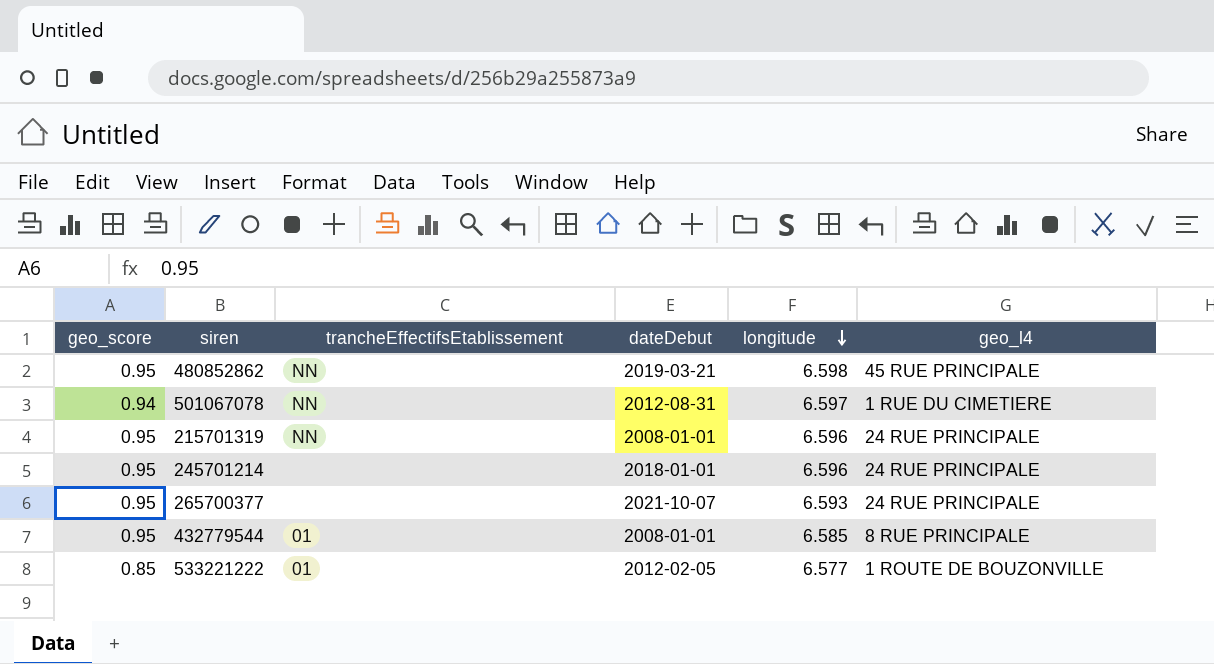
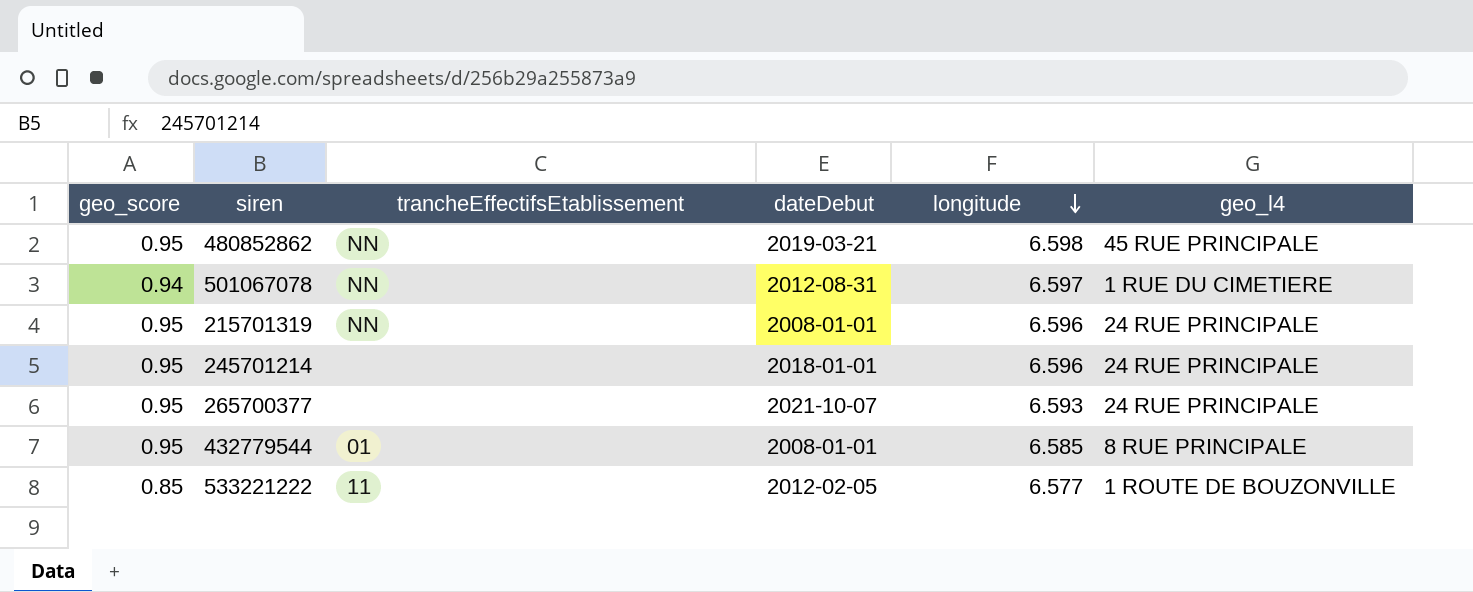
533221222 | trancheEffectifsEtablissement: 01 -> 11

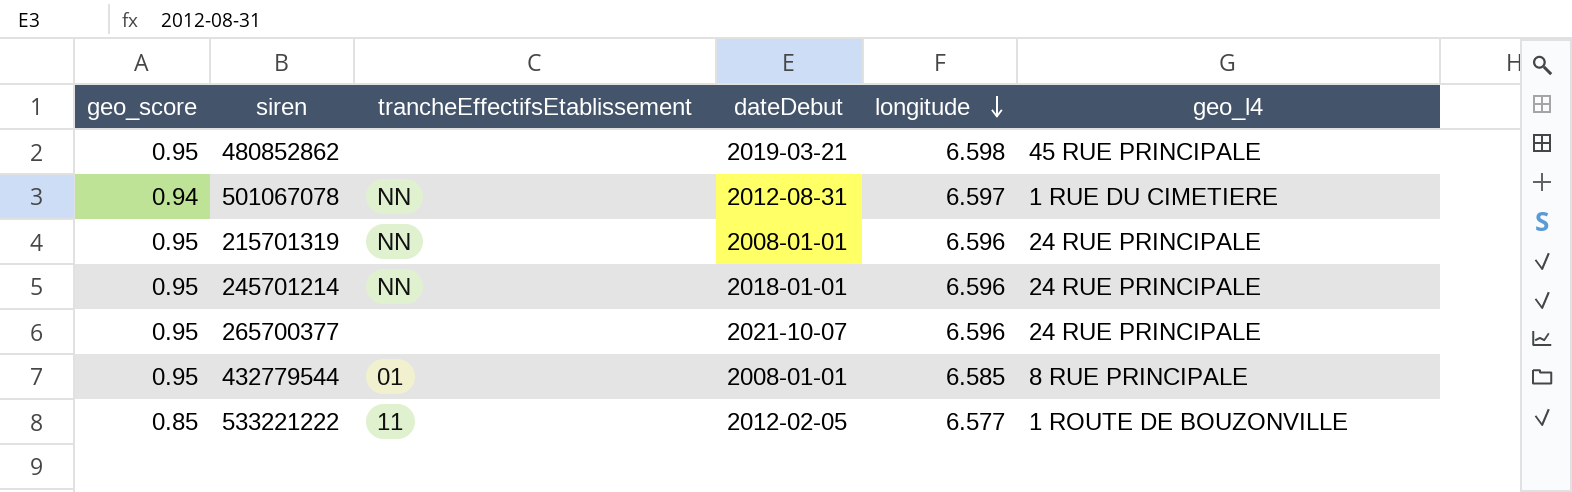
480852862 | trancheEffectifsEtablissement: NN -> none
245701214 | trancheEffectifsEtablissement: none -> NN
265700377 | longitude: 6.593 -> 6.596

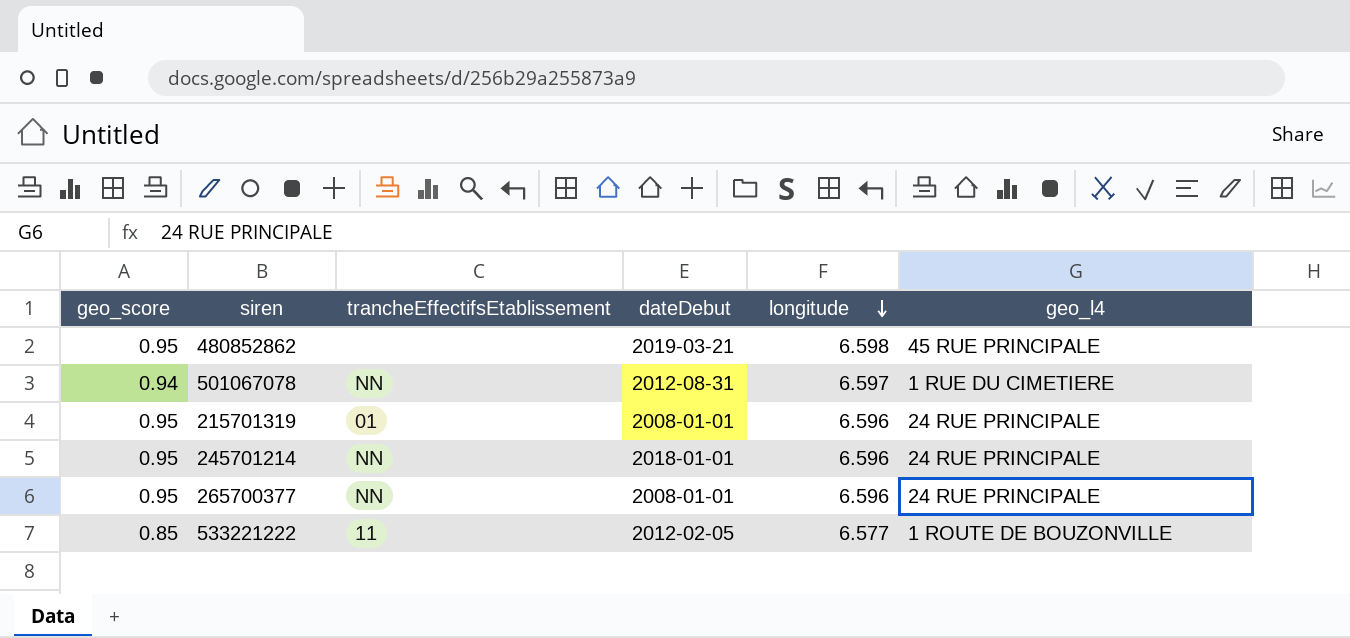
row 432779544: 0.95 | 01 | 2008-01-01 | 6.585 | 8 RUE PRINCIPALE -> none
215701319 | trancheEffectifsEtablissement: NN -> 01
265700377 | trancheEffectifsEtablissement: none -> NN
265700377 | dateDebut: 2021-10-07 -> 2008-01-01

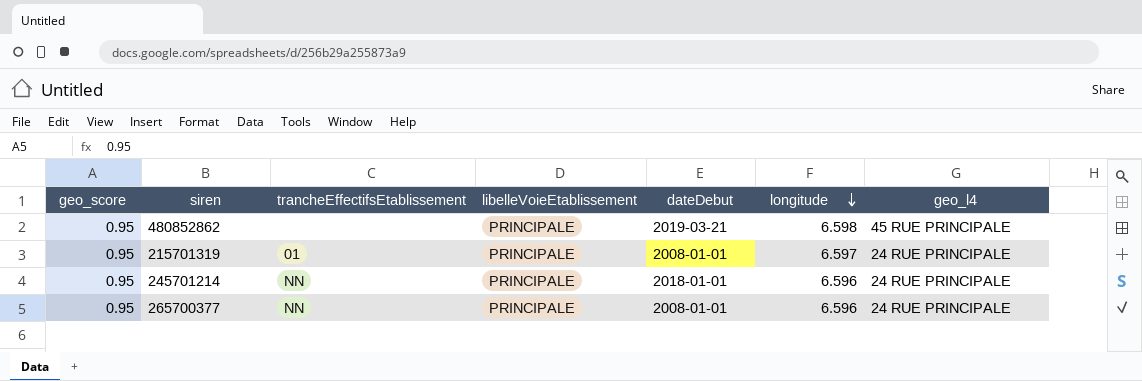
column libelleVoieEtablissement | position: none -> 4
row 501067078: 0.94 | NN | 2012-08-31 | 6.597 | 1 RUE DU CIMETIERE -> none
row 533221222: 0.85 | 11 | 2012-02-05 | 6.577 | 1 ROUTE DE BOUZONVILLE -> none
215701319 | longitude: 6.596 -> 6.597

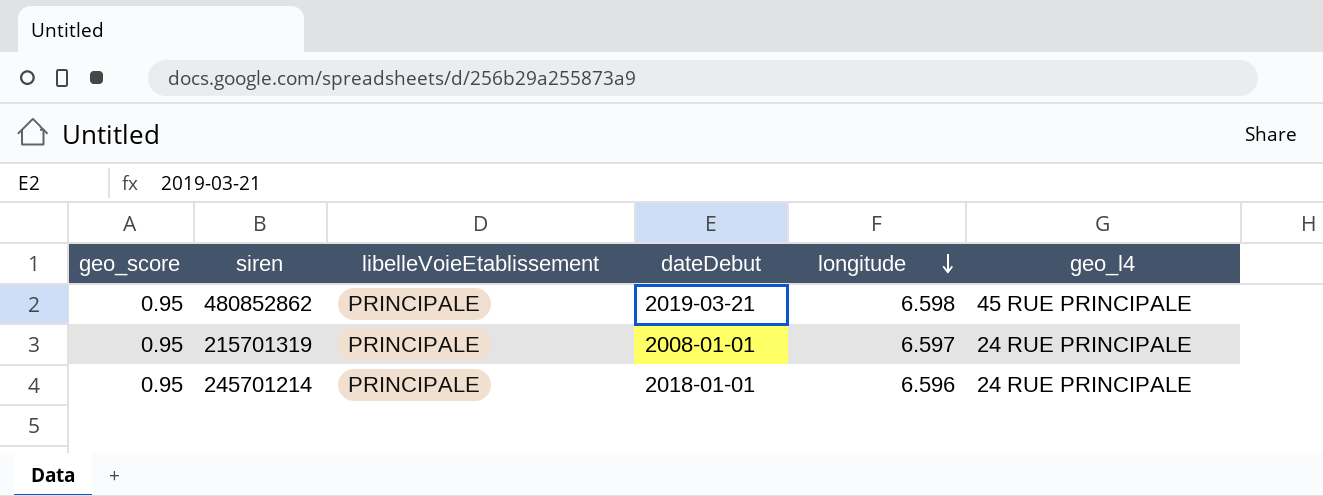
column trancheEffectifsEtablissement | position: 3 -> none
row 265700377: 0.95 | NN | PRINCIPALE | 2008-01-01 | 6.596 | 24 RUE PRINCIPALE -> none

